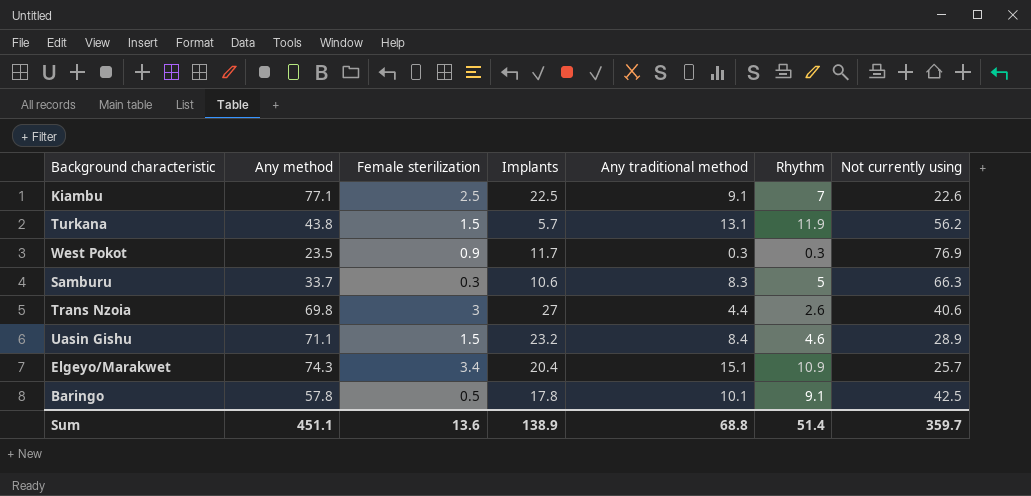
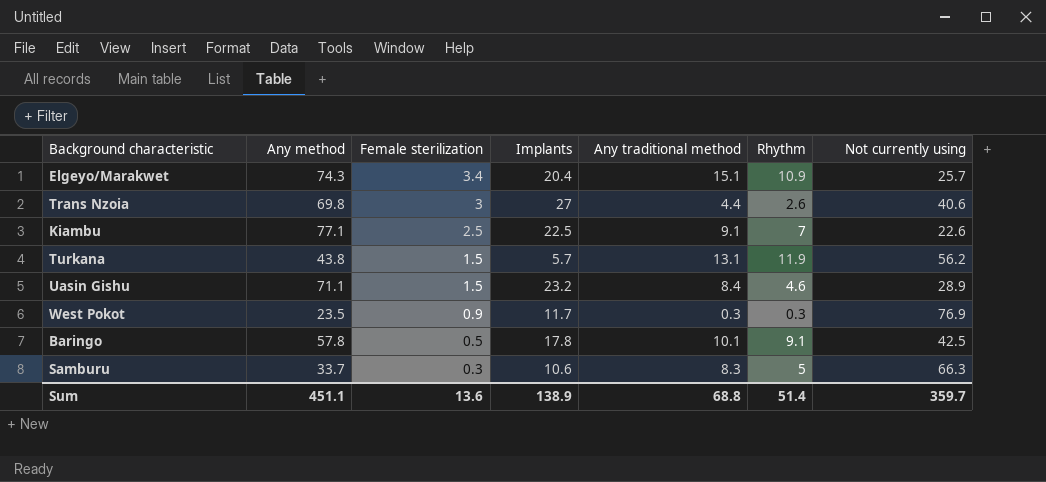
row order: none -> Female sterilization descending

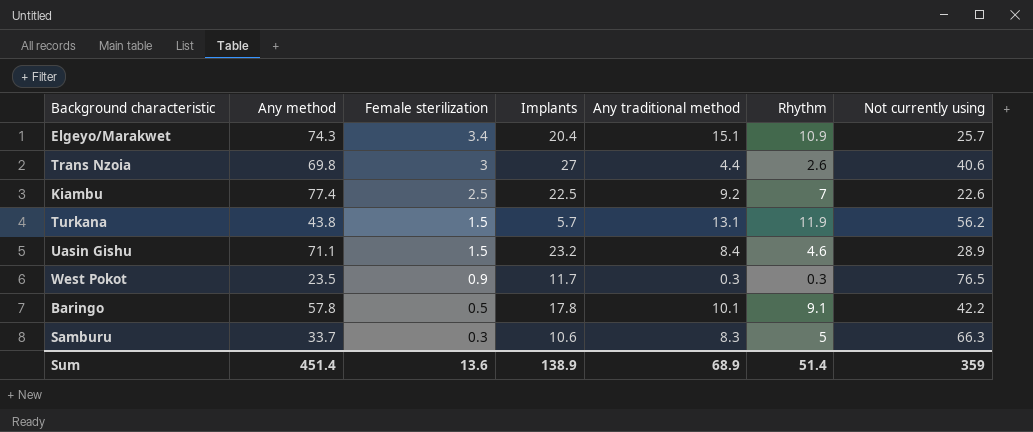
Kiambu | Any method: 77.1 -> 77.4
Kiambu | Any traditional method: 9.1 -> 9.2
West Pokot | Not currently using: 76.9 -> 76.5
Baringo | Not currently using: 42.5 -> 42.2
Sum | Any method: 451.1 -> 451.4
Sum | Any traditional method: 68.8 -> 68.9
Sum | Not currently using: 359.7 -> 359

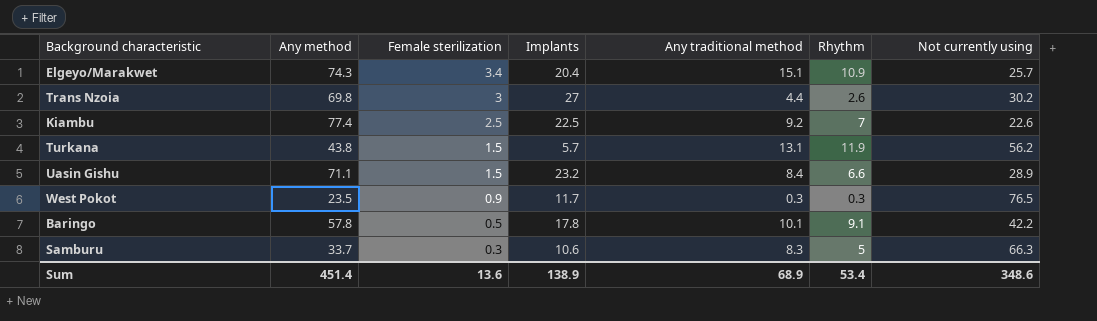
Trans Nzoia | Not currently using: 40.6 -> 30.2
Uasin Gishu | Rhythm: 4.6 -> 6.6
Sum | Rhythm: 51.4 -> 53.4
Sum | Not currently using: 359 -> 348.6

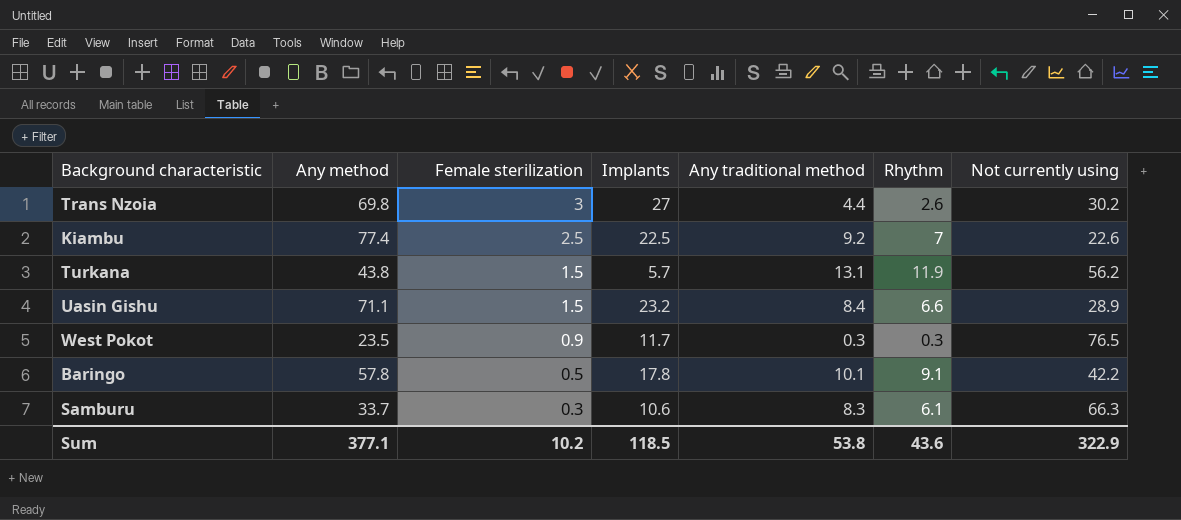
row Elgeyo/Marakwet: 74.3 | 3.4 | 20.4 | 15.1 | 10.9 | 25.7 -> none
Samburu | Rhythm: 5 -> 6.1
Sum | Any method: 451.4 -> 377.1
Sum | Female sterilization: 13.6 -> 10.2
Sum | Implants: 138.9 -> 118.5
Sum | Any traditional method: 68.9 -> 53.8
Sum | Rhythm: 53.4 -> 43.6
Sum | Not currently using: 348.6 -> 322.9

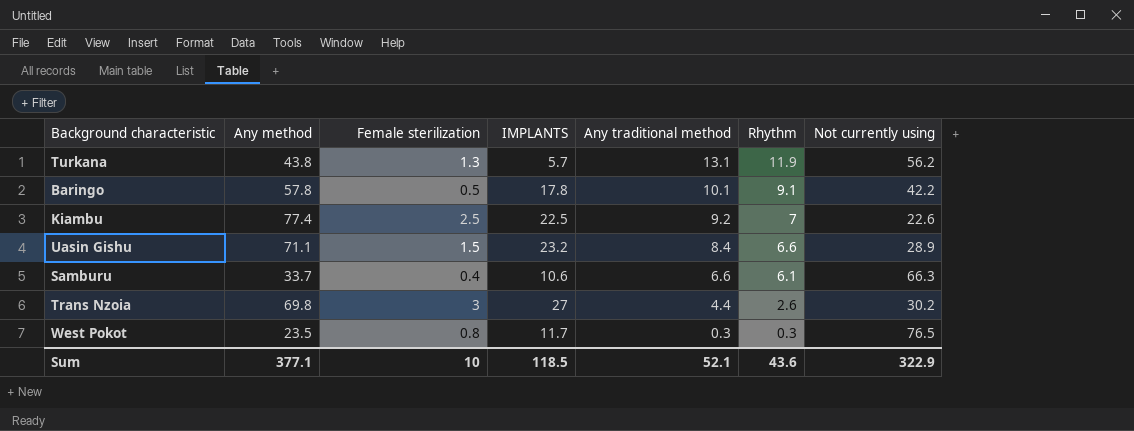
row order: Female sterilization descending -> Any traditional method descending
column name: Implants -> IMPLANTS
Turkana | Female sterilization: 1.5 -> 1.3
Samburu | Female sterilization: 0.3 -> 0.4
Samburu | Any traditional method: 8.3 -> 6.6
West Pokot | Female sterilization: 0.9 -> 0.8
Sum | Female sterilization: 10.2 -> 10
Sum | Any traditional method: 53.8 -> 52.1

